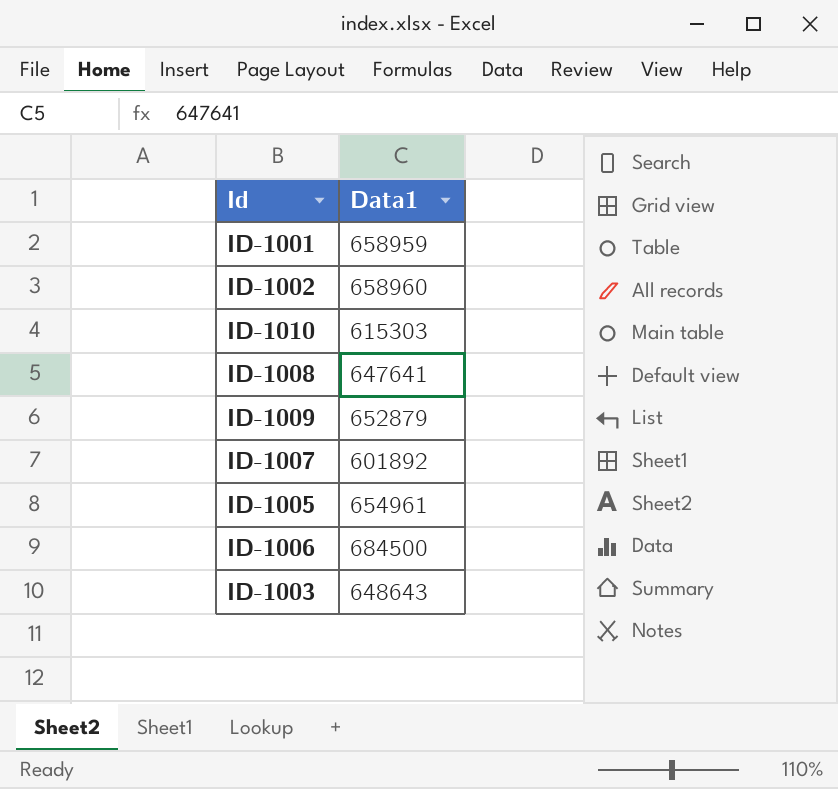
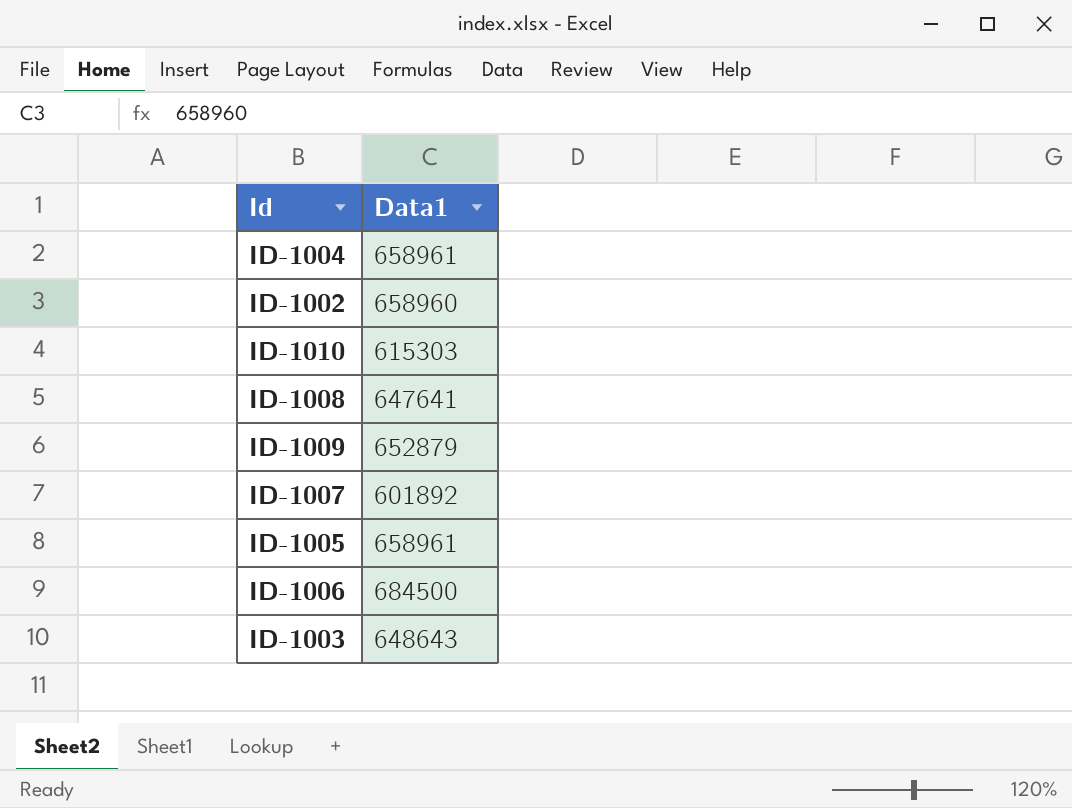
row ID-1001: 658959 -> none
row ID-1004: none -> 658961
ID-1005 | Data1: 654961 -> 658961

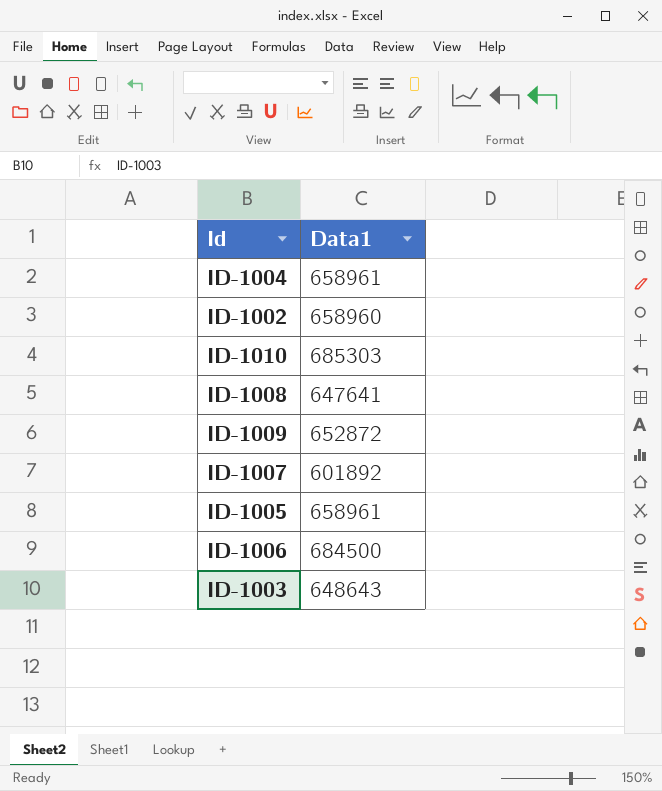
ID-1010 | Data1: 615303 -> 685303
ID-1009 | Data1: 652879 -> 652872

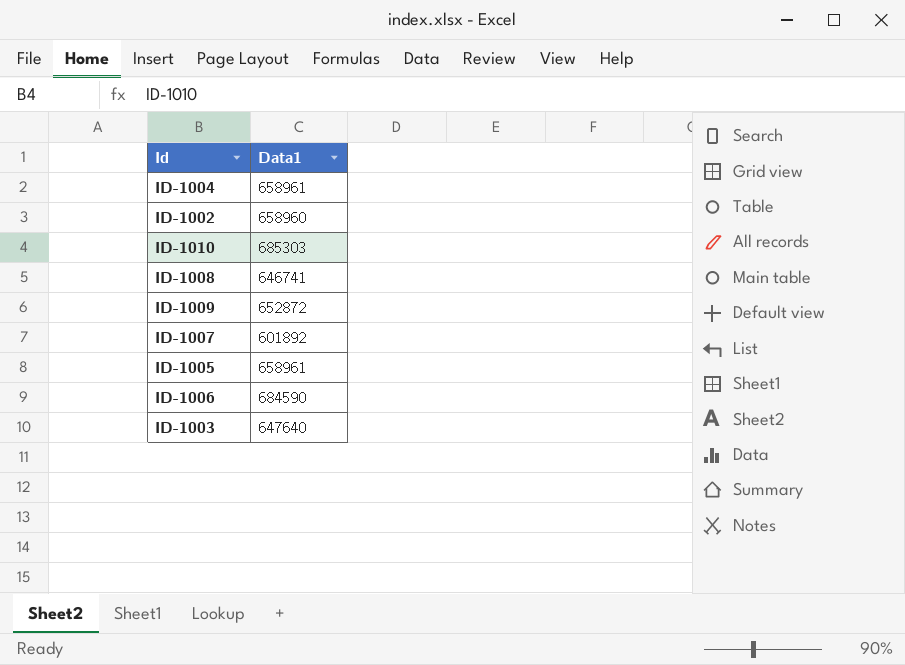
ID-1008 | Data1: 647641 -> 646741
ID-1006 | Data1: 684500 -> 684590
ID-1003 | Data1: 648643 -> 647640

